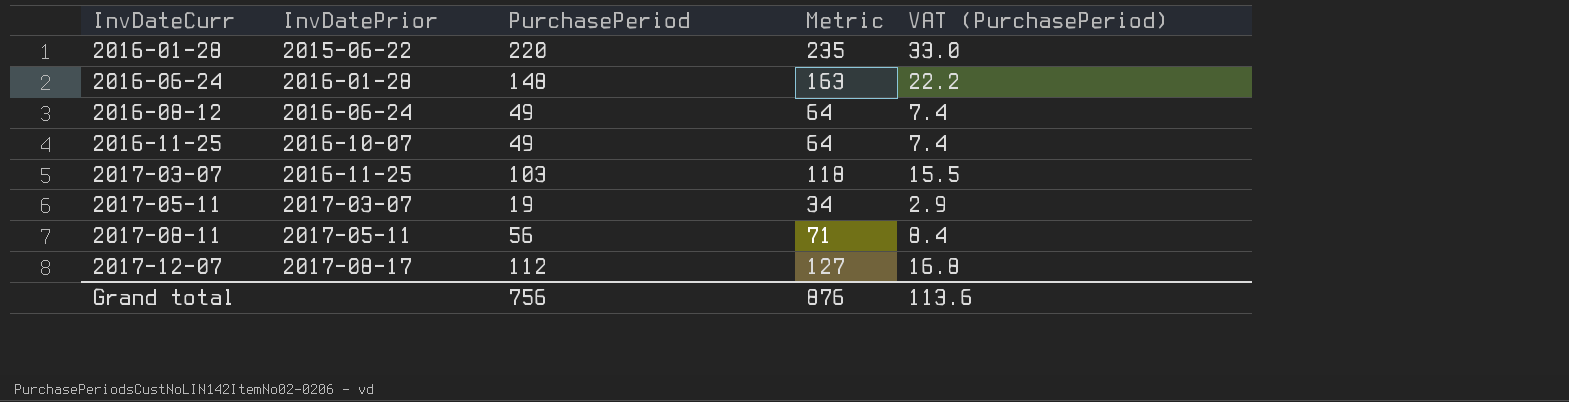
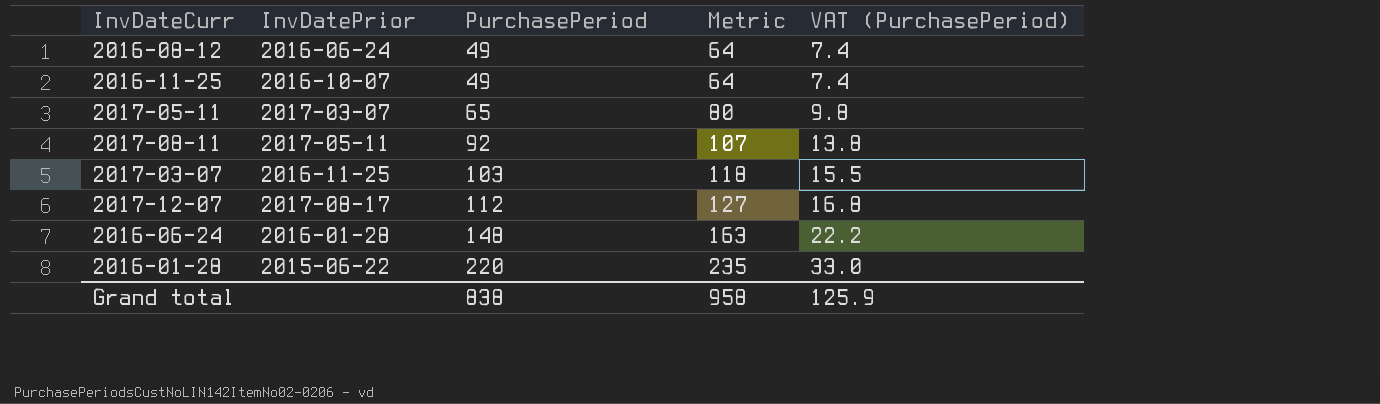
row order: InvDateCurr ascending -> PurchasePeriod ascending
2017-05-11 | PurchasePeriod: 19 -> 65
2017-05-11 | Metric: 34 -> 80
2017-05-11 | VAT (PurchasePeriod): 2.9 -> 9.8
2017-08-11 | PurchasePeriod: 56 -> 92
2017-08-11 | Metric: 71 -> 107
2017-08-11 | VAT (PurchasePeriod): 8.4 -> 13.8
Grand total | PurchasePeriod: 756 -> 838
Grand total | Metric: 876 -> 958
Grand total | VAT (PurchasePeriod): 113.6 -> 125.9

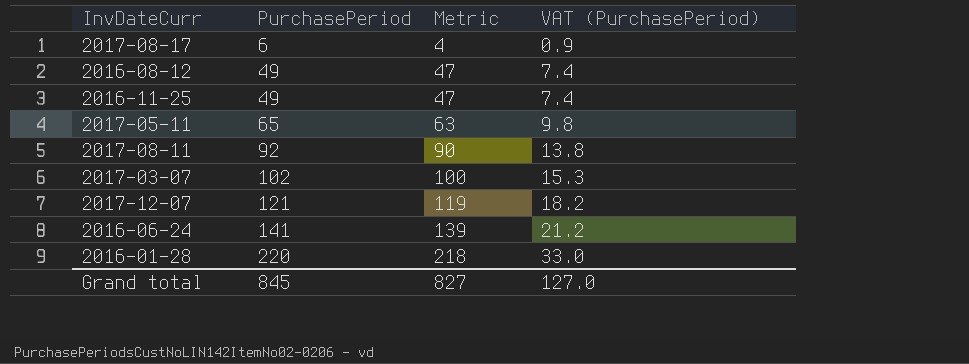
column InvDatePrior | position: 2 -> none
column Metric | formula: [PurchasePeriod] + 15 -> [PurchasePeriod] - 2
row 2017-08-17: none -> 6 | 4 | 0.9
2017-03-07 | PurchasePeriod: 103 -> 102
2017-03-07 | VAT (PurchasePeriod): 15.5 -> 15.3
2017-12-07 | PurchasePeriod: 112 -> 121
2017-12-07 | VAT (PurchasePeriod): 16.8 -> 18.2
2016-06-24 | PurchasePeriod: 148 -> 141
2016-06-24 | VAT (PurchasePeriod): 22.2 -> 21.2
Grand total | PurchasePeriod: 838 -> 845
Grand total | Metric: 958 -> 827
Grand total | VAT (PurchasePeriod): 125.9 -> 127.0

